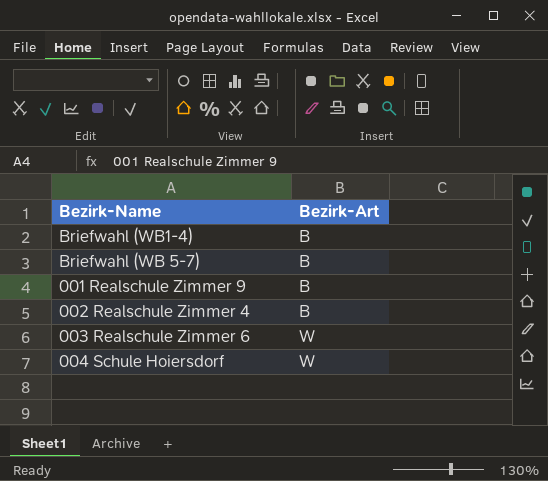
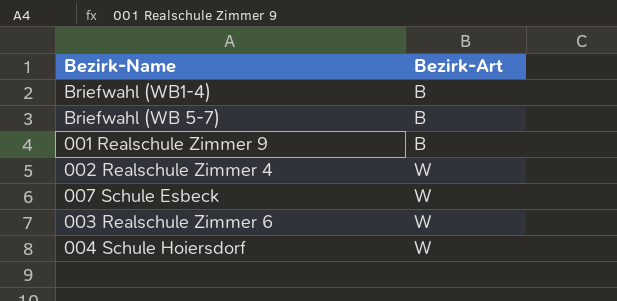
002 Realschule Zimmer 4 | Bezirk-Art: B -> W
row 007 Schule Esbeck: none -> W

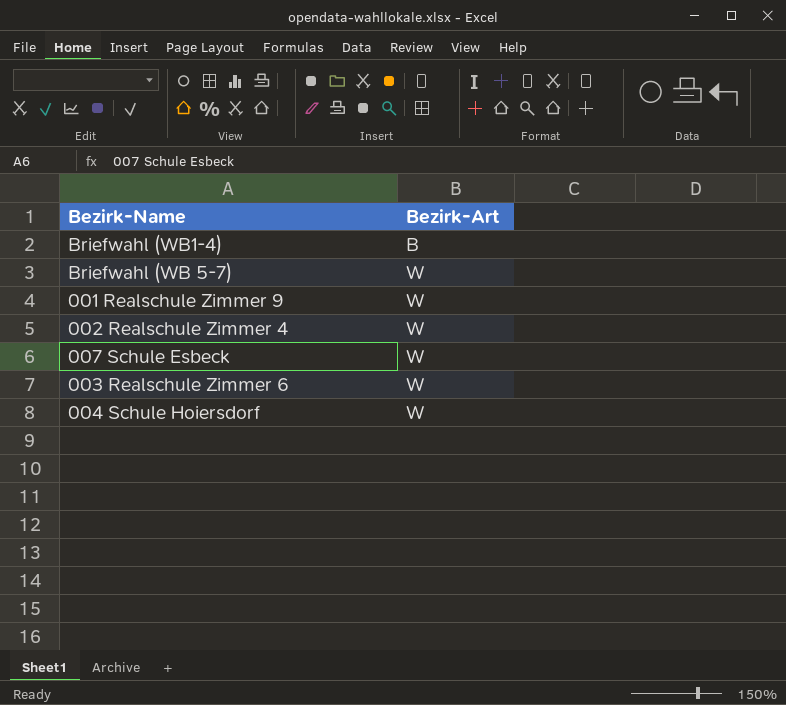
Briefwahl (WB 5-7) | Bezirk-Art: B -> W
001 Realschule Zimmer 9 | Bezirk-Art: B -> W

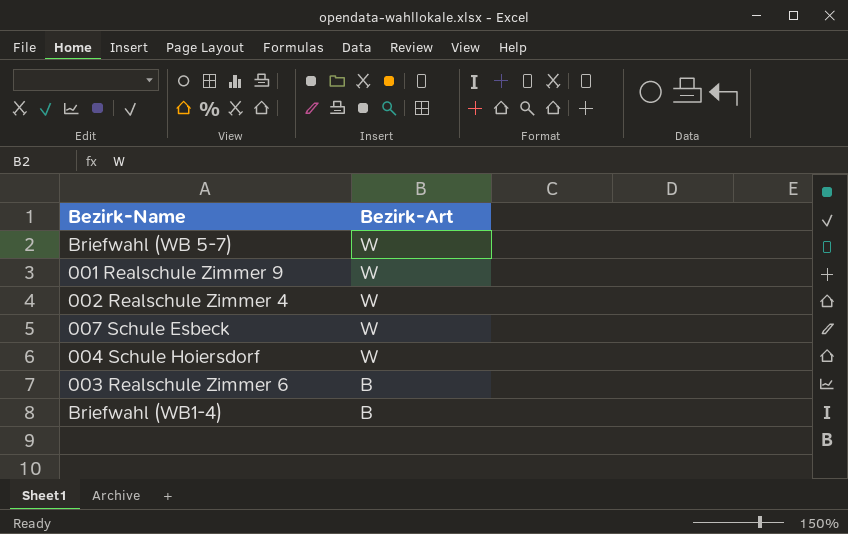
row order: Bezirk-Art ascending -> Bezirk-Art descending
003 Realschule Zimmer 6 | Bezirk-Art: W -> B

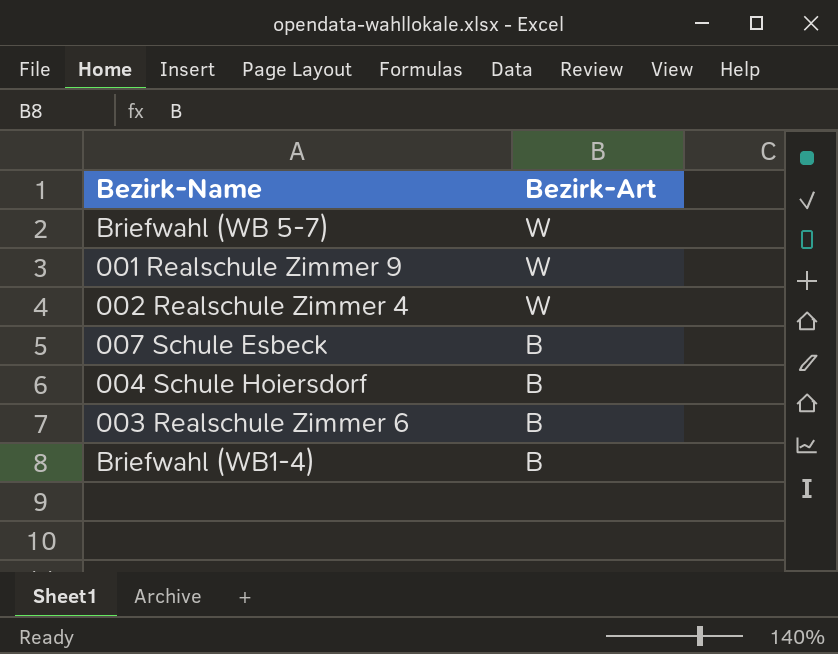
007 Schule Esbeck | Bezirk-Art: W -> B
004 Schule Hoiersdorf | Bezirk-Art: W -> B

